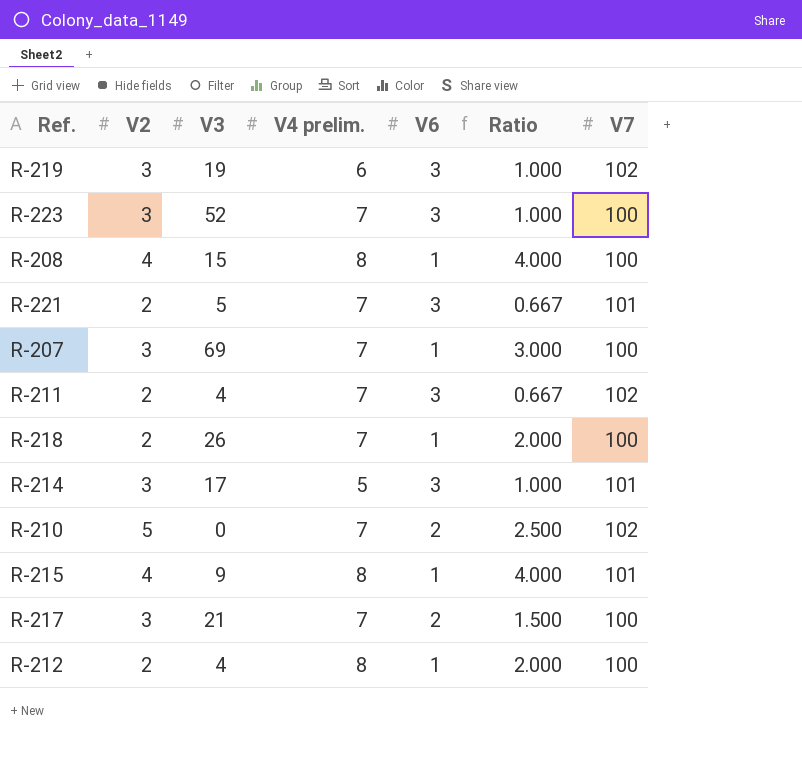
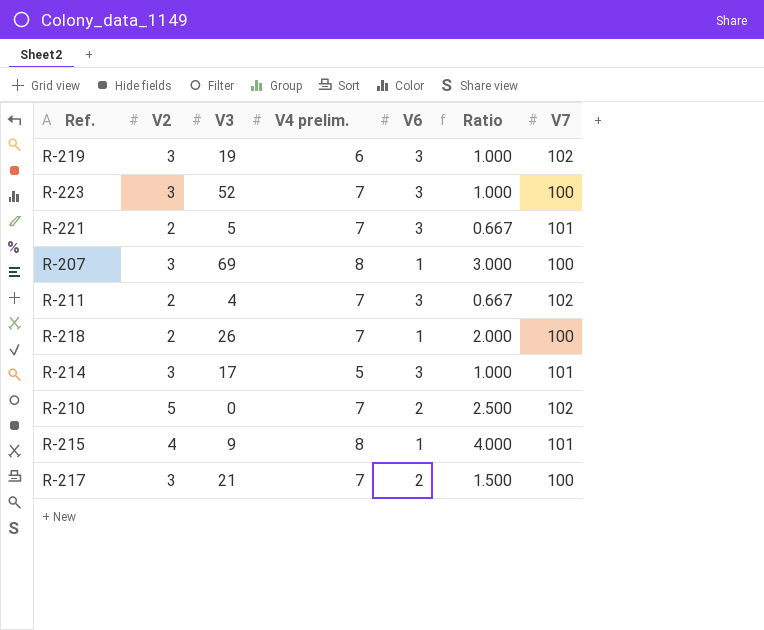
row R-208: 4 | 15 | 8 | 1 | 4.000 | 100 -> none
row R-212: 2 | 4 | 8 | 1 | 2.000 | 100 -> none
R-207 | V4 prelim.: 7 -> 8

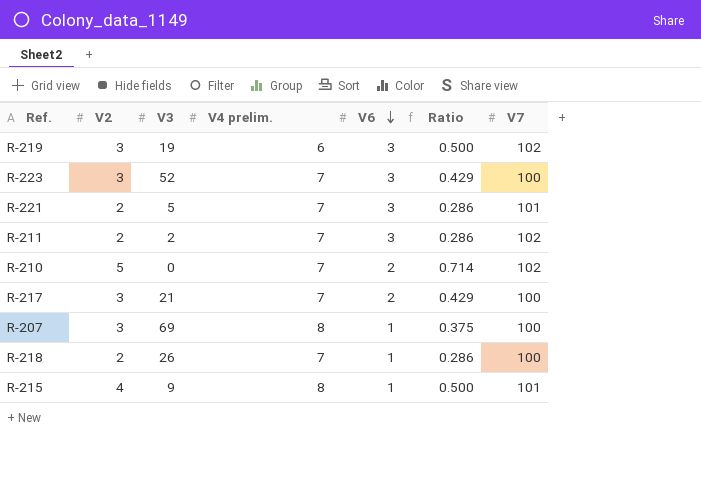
row order: none -> V6 descending
column Ratio | formula: [V2] / [V6] -> [V2] / [V4 prelim.]
row R-214: 3 | 17 | 5 | 3 | 1.000 | 101 -> none
R-211 | V3: 4 -> 2

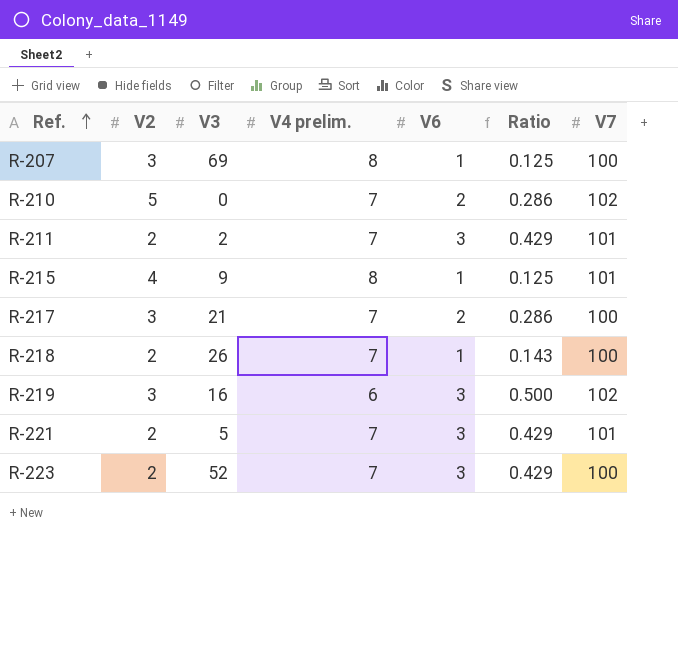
row order: V6 descending -> Ref. ascending
column Ratio | formula: [V2] / [V4 prelim.] -> [V6] / [V4 prelim.]
R-211 | V7: 102 -> 101
R-219 | V3: 19 -> 16
R-223 | V2: 3 -> 2

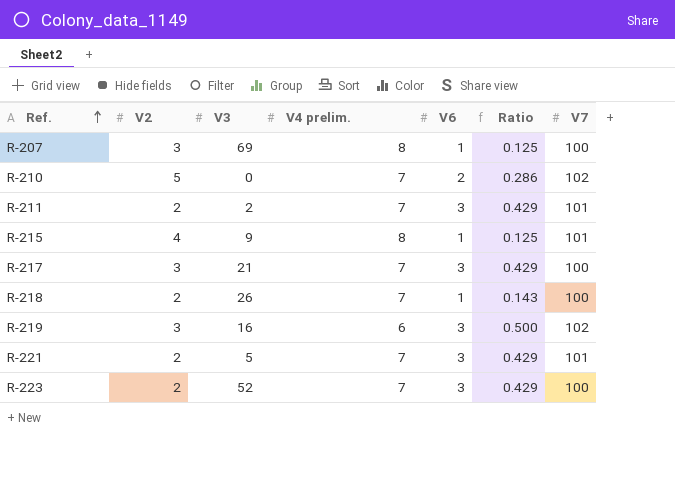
R-217 | V6: 2 -> 3
R-217 | Ratio: 0.286 -> 0.429

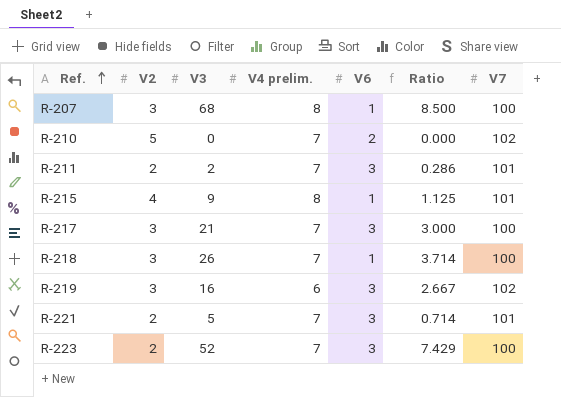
column Ratio | formula: [V6] / [V4 prelim.] -> [V3] / [V4 prelim.]
R-207 | V3: 69 -> 68
R-218 | V2: 2 -> 3

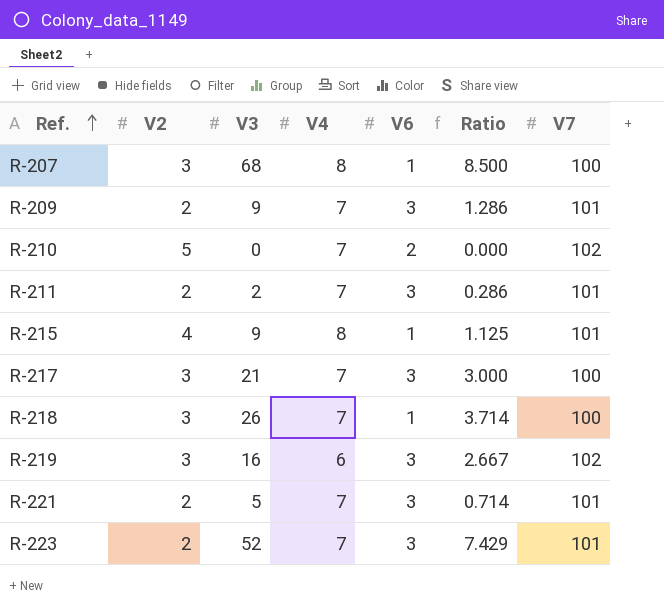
column name: V4 prelim. -> V4
row R-209: none -> 2 | 9 | 7 | 3 | 1.286 | 101
R-223 | V7: 100 -> 101

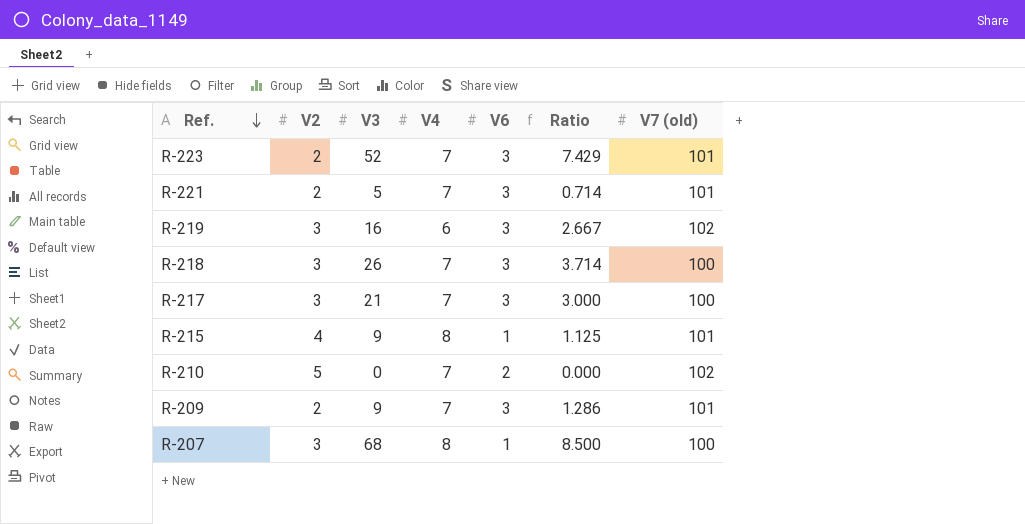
row order: Ref. ascending -> Ref. descending
column name: V7 -> V7 (old)
row R-211: 2 | 2 | 7 | 3 | 0.286 | 101 -> none
R-218 | V6: 1 -> 3

